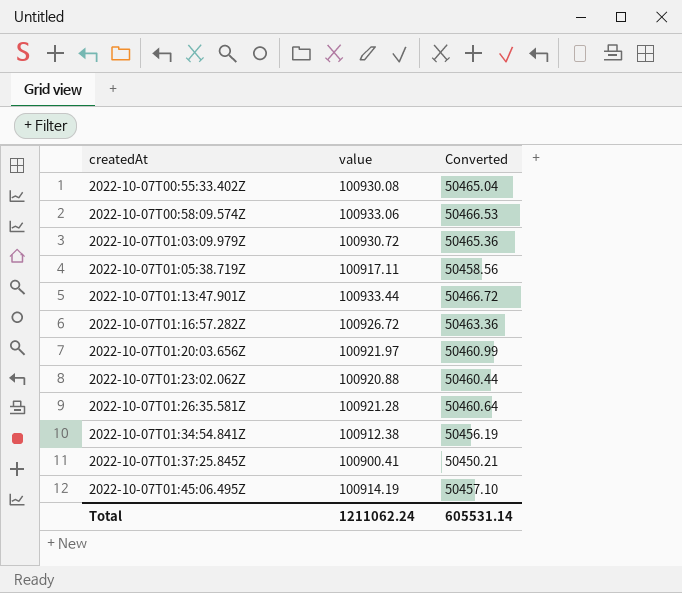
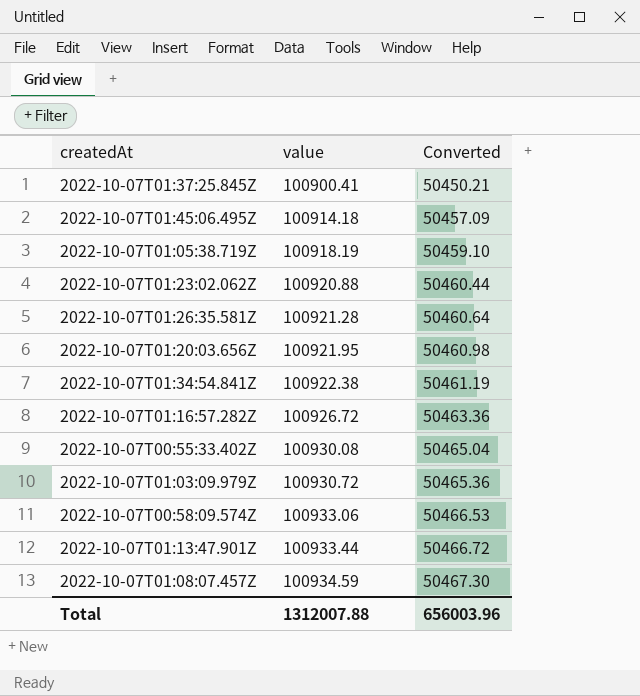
row order: createdAt ascending -> value ascending
2022-10-07T01:45:06.495Z | value: 100914.19 -> 100914.18
2022-10-07T01:45:06.495Z | Converted: 50457.10 -> 50457.09
2022-10-07T01:05:38.719Z | value: 100917.11 -> 100918.19
2022-10-07T01:05:38.719Z | Converted: 50458.56 -> 50459.10
2022-10-07T01:20:03.656Z | value: 100921.97 -> 100921.95
2022-10-07T01:20:03.656Z | Converted: 50460.99 -> 50460.98
2022-10-07T01:34:54.841Z | value: 100912.38 -> 100922.38
2022-10-07T01:34:54.841Z | Converted: 50456.19 -> 50461.19
row 2022-10-07T01:08:07.457Z: none -> 100934.59 | 50467.30
Total | value: 1211062.24 -> 1312007.88
Total | Converted: 605531.14 -> 656003.96

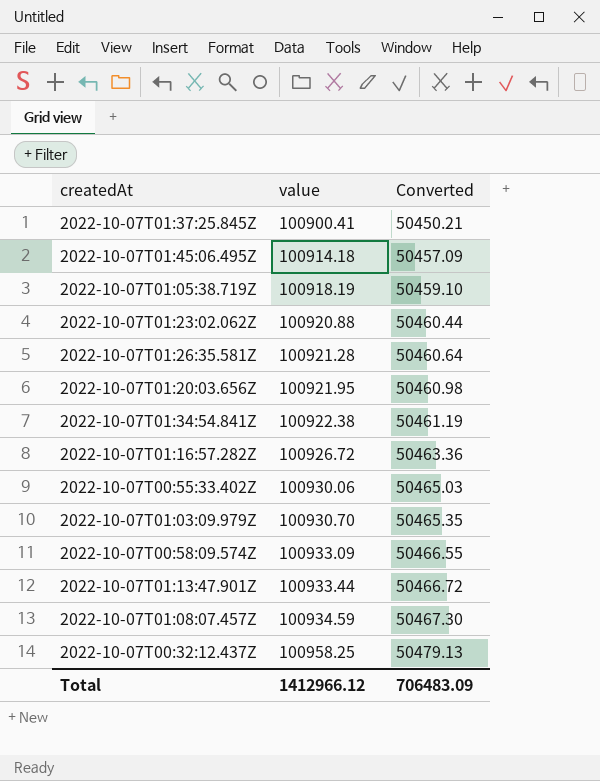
2022-10-07T00:55:33.402Z | value: 100930.08 -> 100930.06
2022-10-07T00:55:33.402Z | Converted: 50465.04 -> 50465.03
2022-10-07T01:03:09.979Z | value: 100930.72 -> 100930.70
2022-10-07T01:03:09.979Z | Converted: 50465.36 -> 50465.35
2022-10-07T00:58:09.574Z | value: 100933.06 -> 100933.09
2022-10-07T00:58:09.574Z | Converted: 50466.53 -> 50466.55
row 2022-10-07T00:32:12.437Z: none -> 100958.25 | 50479.13
Total | value: 1312007.88 -> 1412966.12
Total | Converted: 656003.96 -> 706483.09

